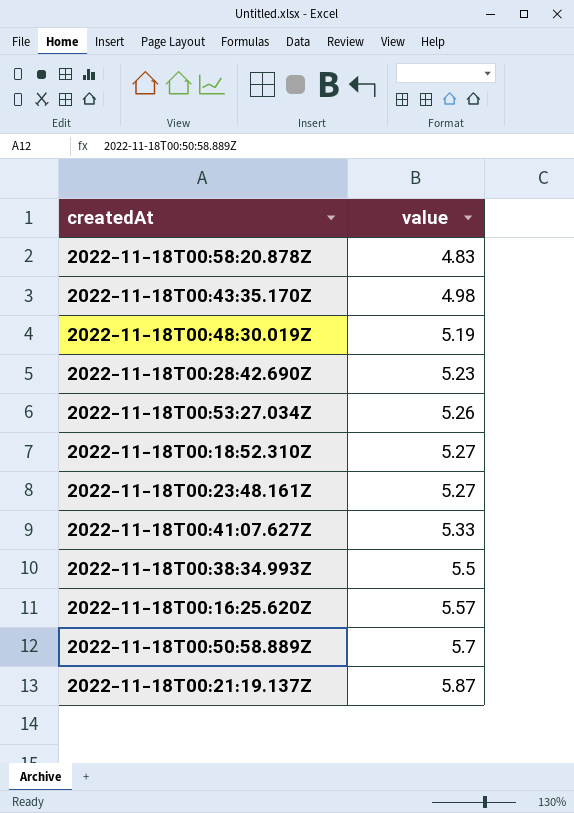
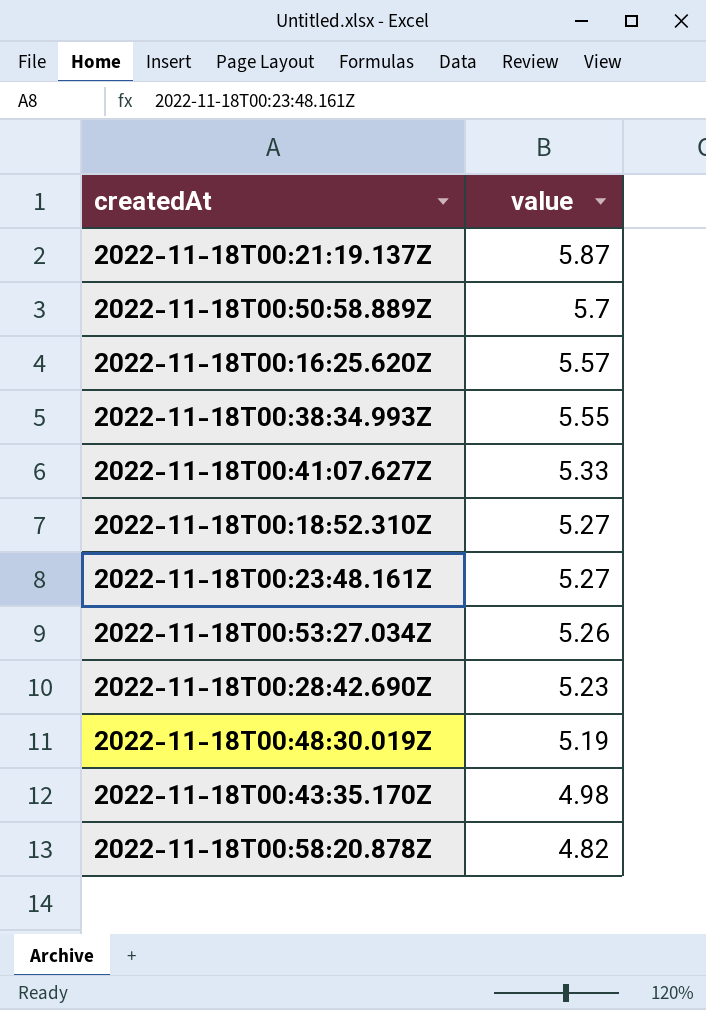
row order: value ascending -> value descending
2022-11-18T00:38:34.993Z | value: 5.5 -> 5.55
2022-11-18T00:58:20.878Z | value: 4.83 -> 4.82

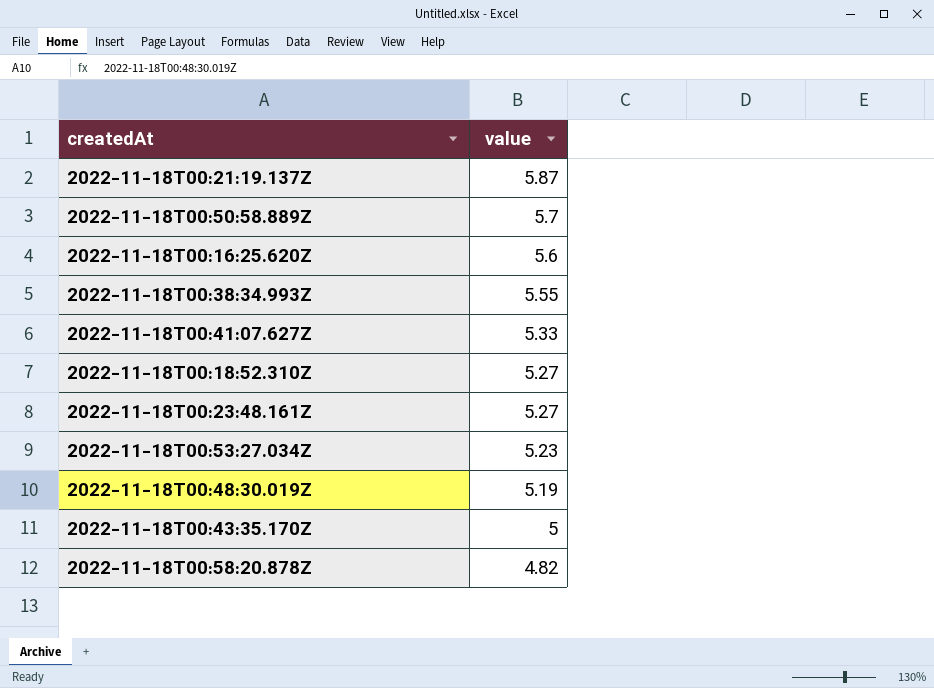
row 2022-11-18T00:28:42.690Z: 5.23 -> none
2022-11-18T00:16:25.620Z | value: 5.57 -> 5.6
2022-11-18T00:53:27.034Z | value: 5.26 -> 5.23
2022-11-18T00:43:35.170Z | value: 4.98 -> 5

